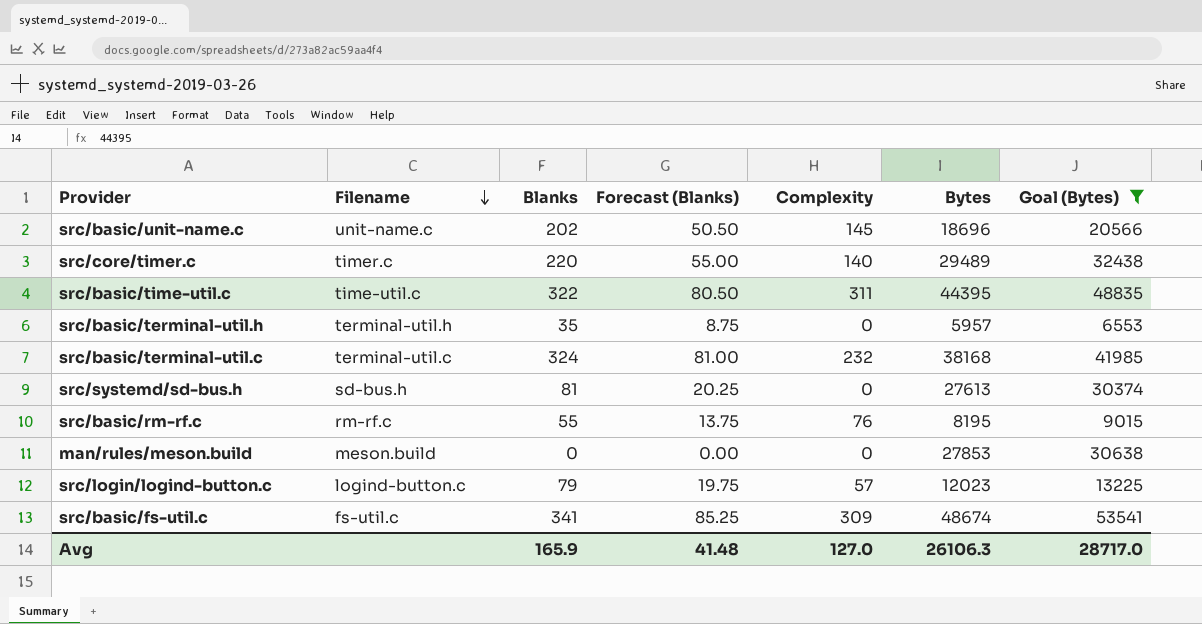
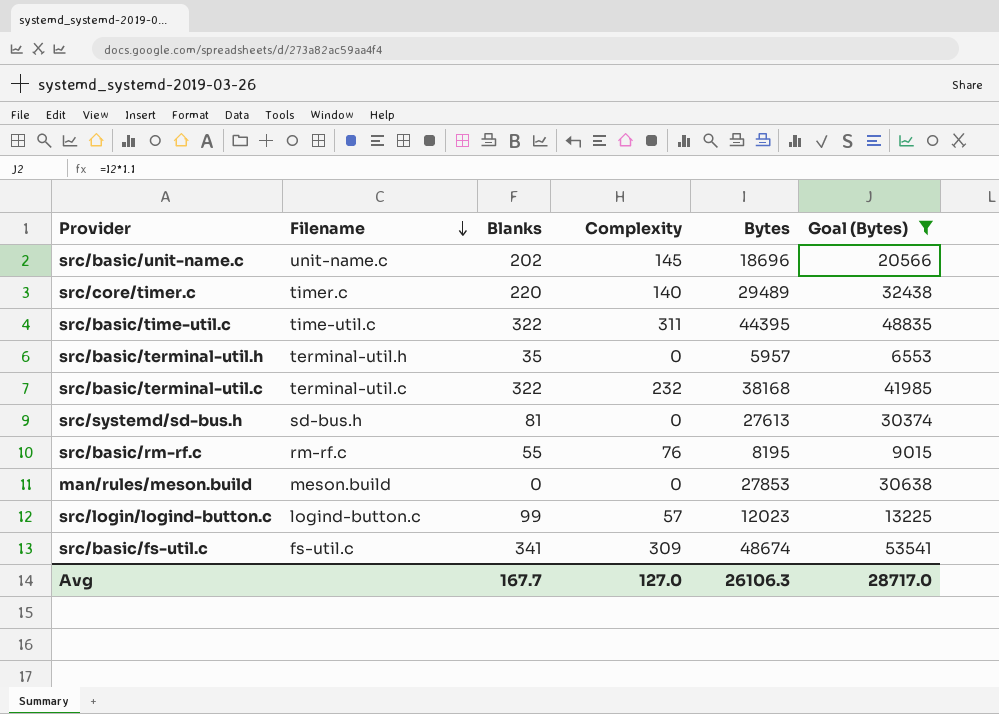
column Forecast (Blanks) | formula: [Blanks] * 0.25 -> none
src/basic/terminal-util.c | Blanks: 324 -> 322
src/login/logind-button.c | Blanks: 79 -> 99
Avg | Blanks: 165.9 -> 167.7

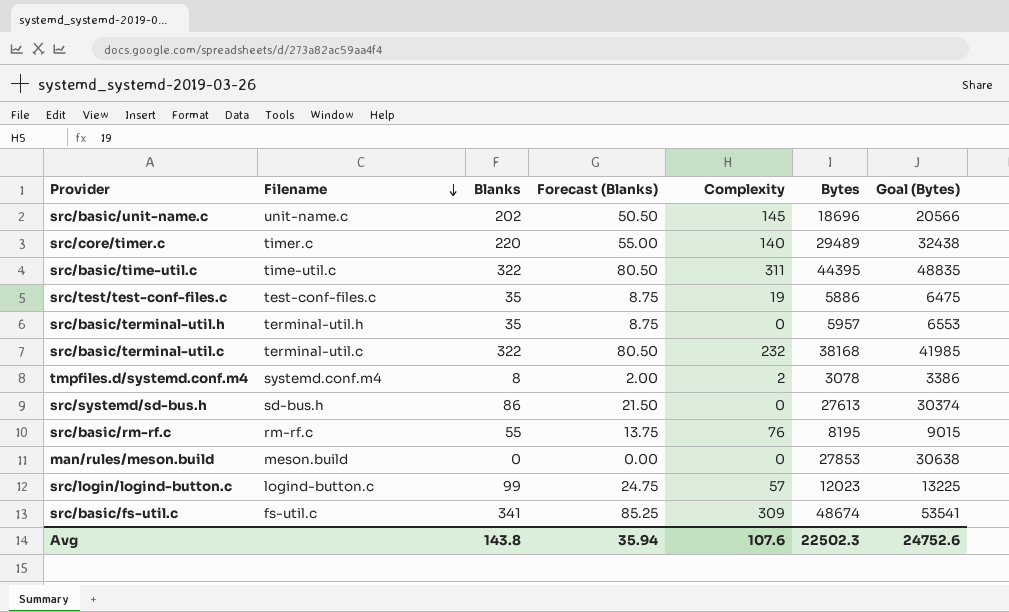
filter: Goal (Bytes) >= 6553 -> none
column Forecast (Blanks) | formula: none -> [Blanks] * 0.25
src/systemd/sd-bus.h | Blanks: 81 -> 86
Avg | Blanks: 167.7 -> 143.8
Avg | Complexity: 127.0 -> 107.6
Avg | Bytes: 26106.3 -> 22502.3
Avg | Goal (Bytes): 28717.0 -> 24752.6

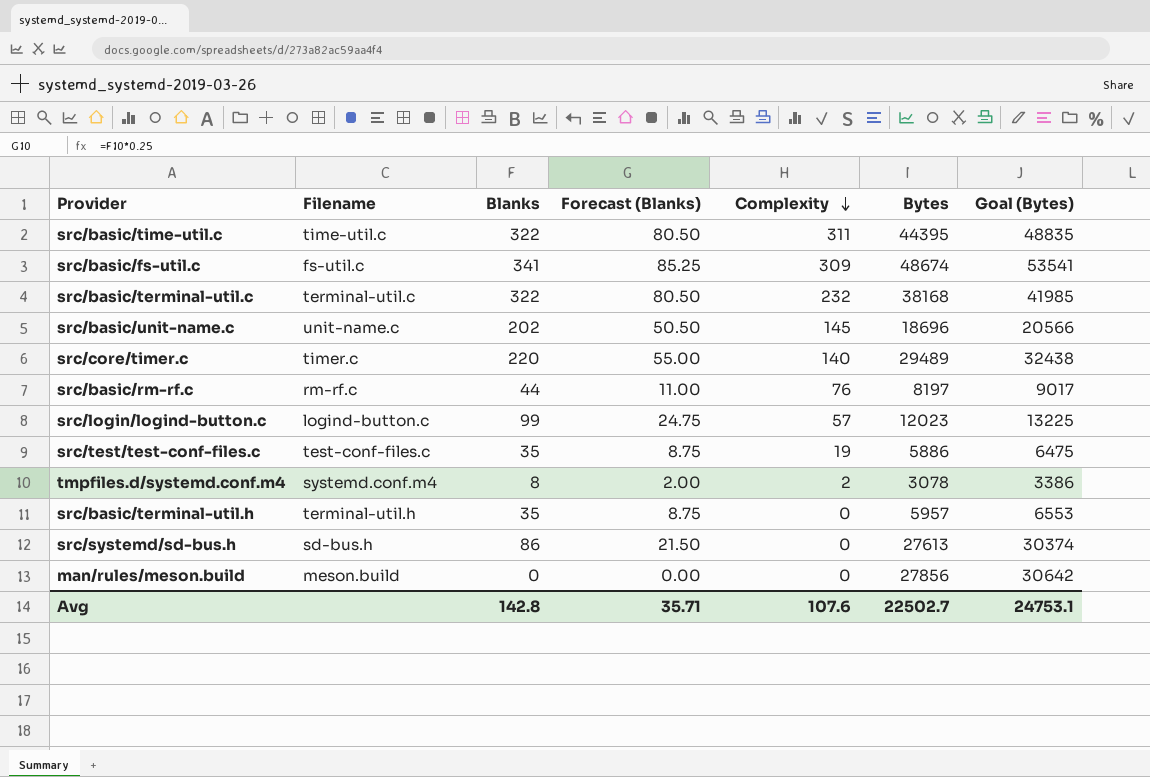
row order: Filename descending -> Complexity descending
src/basic/rm-rf.c | Blanks: 55 -> 44
src/basic/rm-rf.c | Forecast (Blanks): 13.75 -> 11.00
src/basic/rm-rf.c | Bytes: 8195 -> 8197
src/basic/rm-rf.c | Goal (Bytes): 9015 -> 9017
man/rules/meson.build | Bytes: 27853 -> 27856
man/rules/meson.build | Goal (Bytes): 30638 -> 30642
Avg | Blanks: 143.8 -> 142.8
Avg | Forecast (Blanks): 35.94 -> 35.71
Avg | Bytes: 22502.3 -> 22502.7
Avg | Goal (Bytes): 24752.6 -> 24753.1

